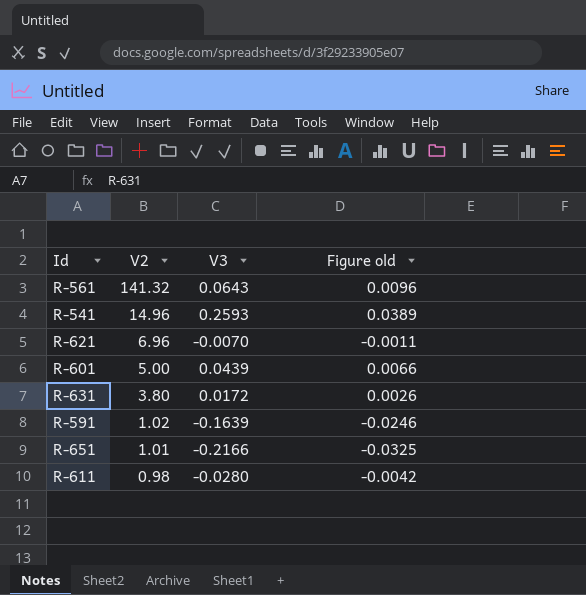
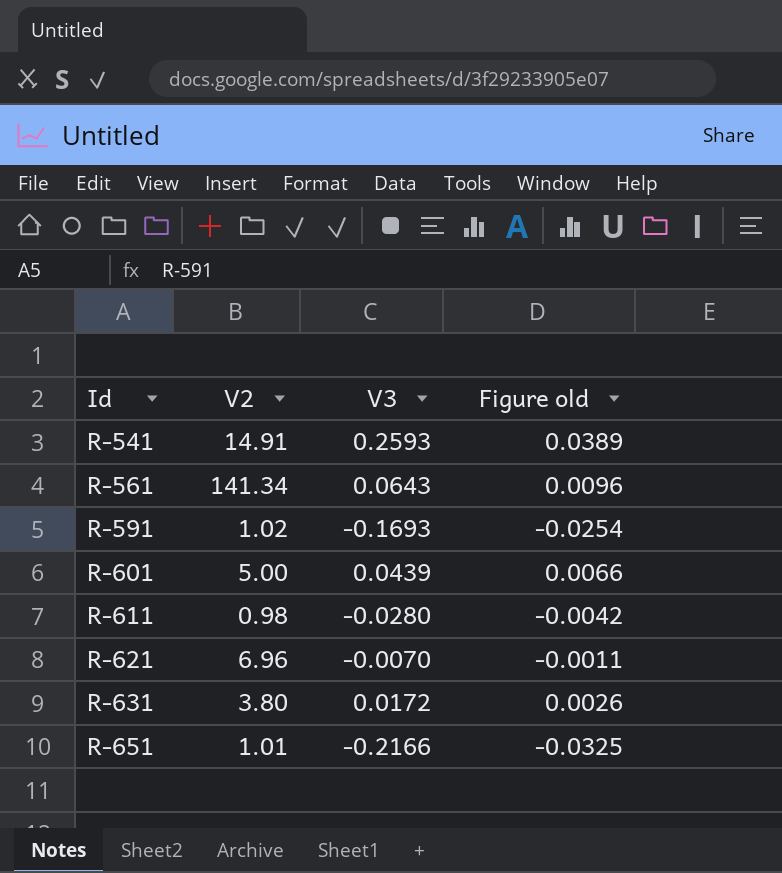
row order: V2 descending -> Id ascending
R-541 | V2: 14.96 -> 14.91
R-561 | V2: 141.32 -> 141.34
R-591 | V3: -0.1639 -> -0.1693
R-591 | Figure old: -0.0246 -> -0.0254

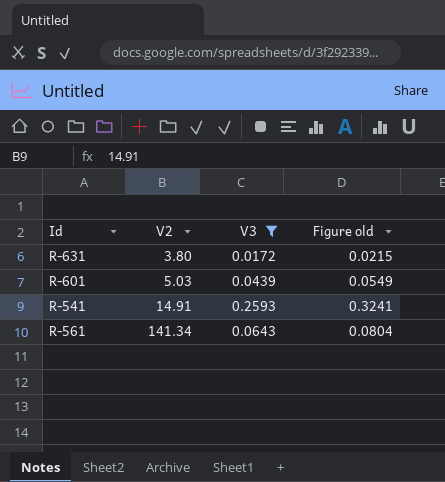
filter: none -> V3 >= 0.0172
row order: Id ascending -> V2 ascending
column Figure old | formula: [V3] * 0.15 -> [V3] * 1.25
R-601 | V2: 5.00 -> 5.03

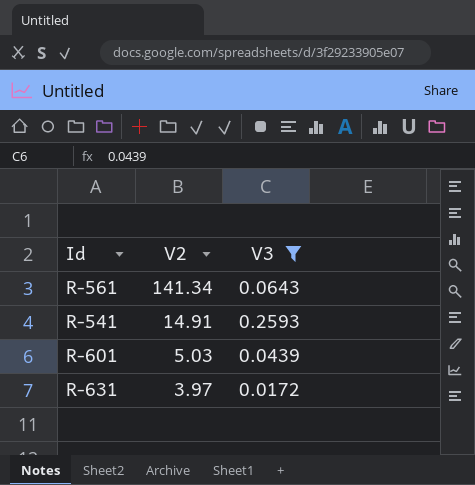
row order: V2 ascending -> V2 descending
column Figure old | formula: [V3] * 1.25 -> none
R-631 | V2: 3.80 -> 3.97

